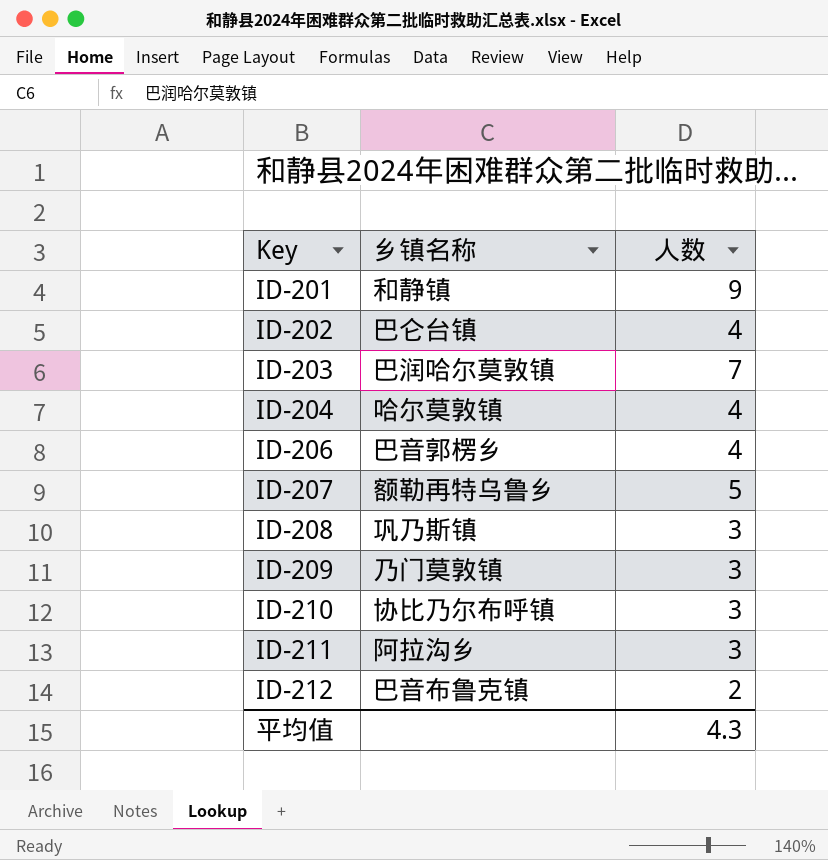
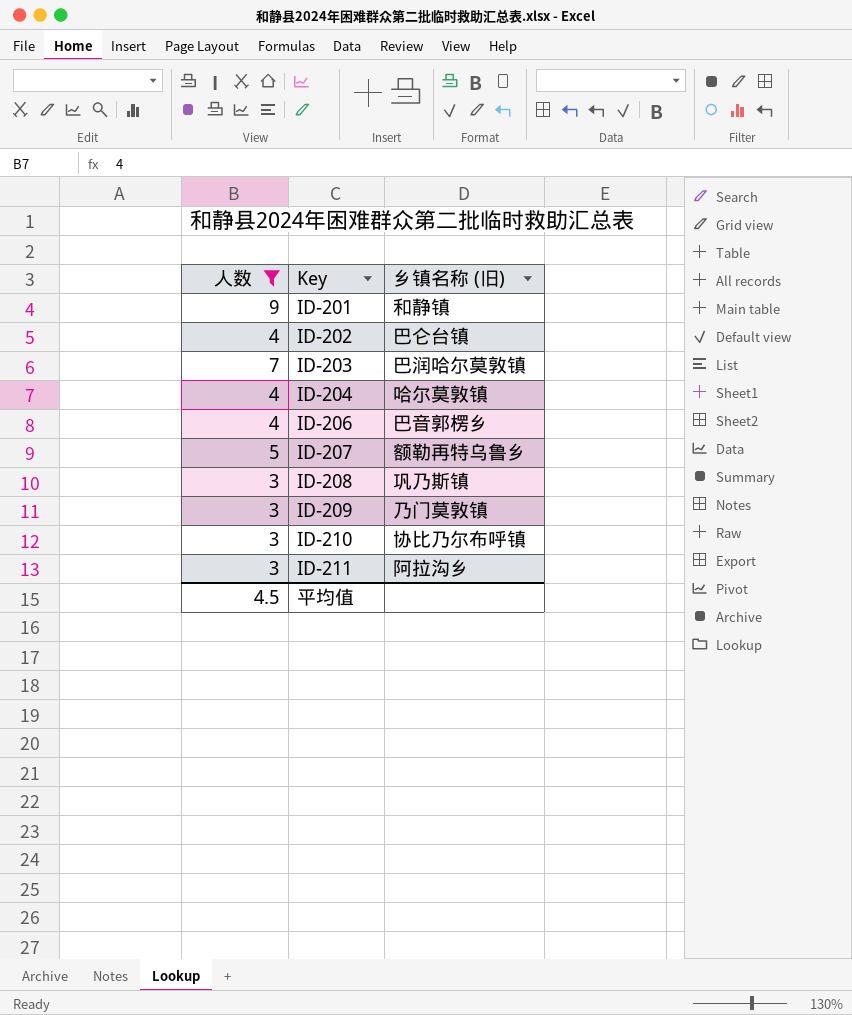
filter: none -> 人数 != 2
column 人数 | position: 3 -> 1
column name: 乡镇名称 -> 乡镇名称 (旧)
平均值 | 人数: 4.3 -> 4.5

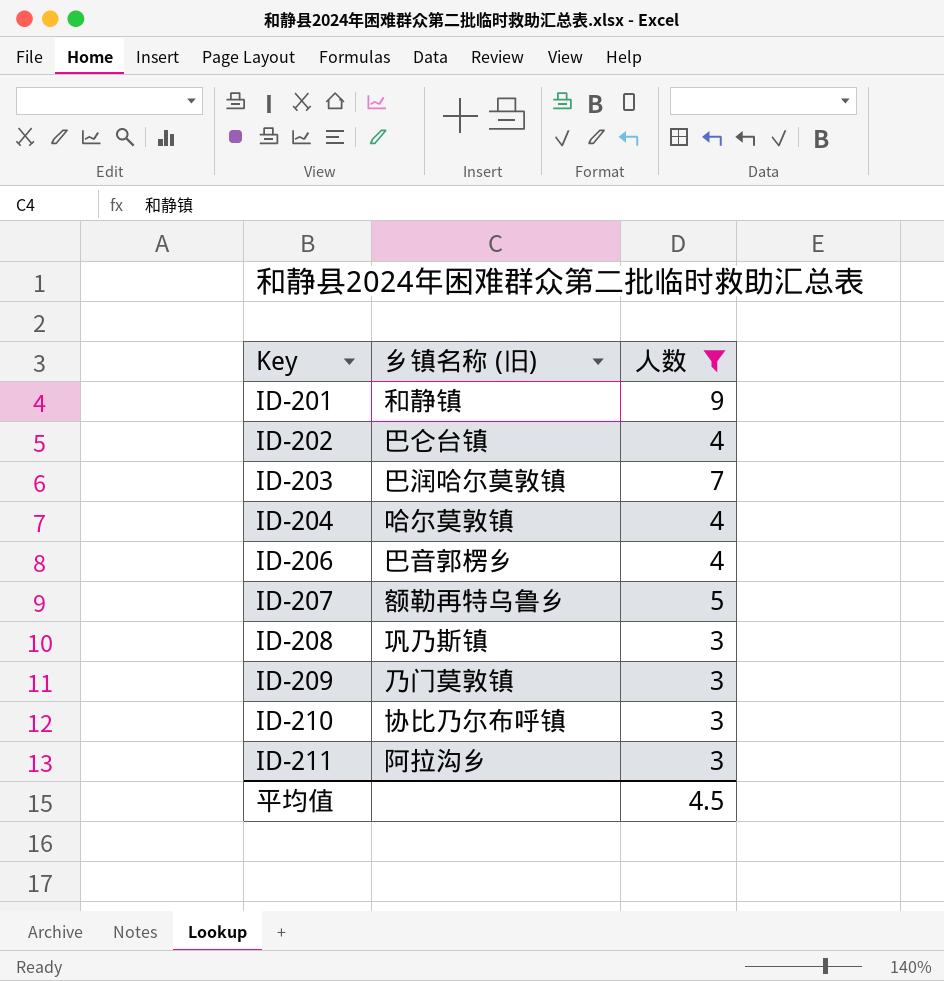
column 人数 | position: 1 -> 3

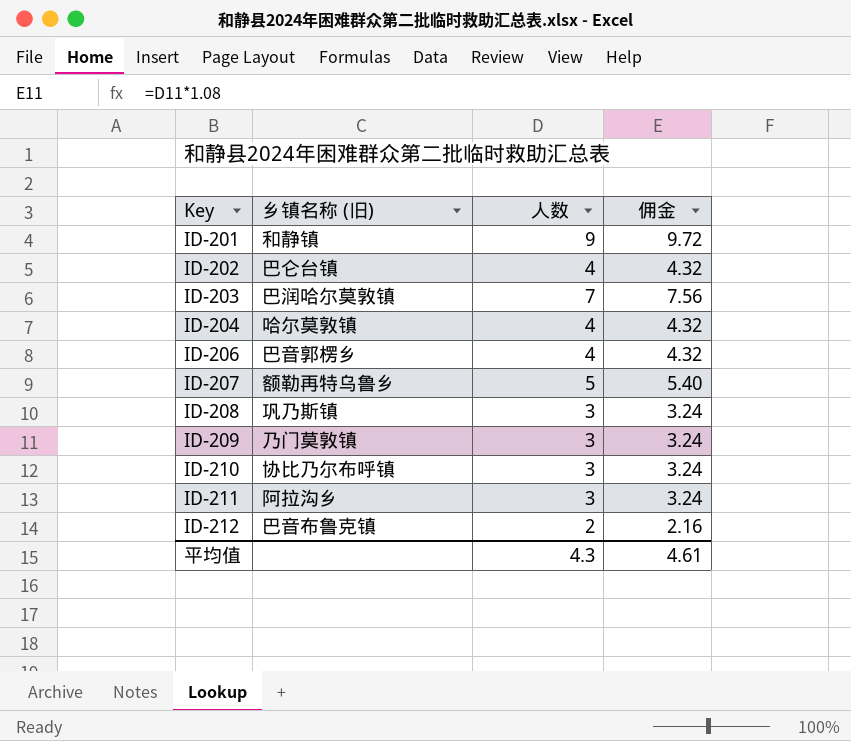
filter: 人数 != 2 -> none
column 佣金 | formula: none -> [人数] * 1.08
平均值 | 人数: 4.5 -> 4.3

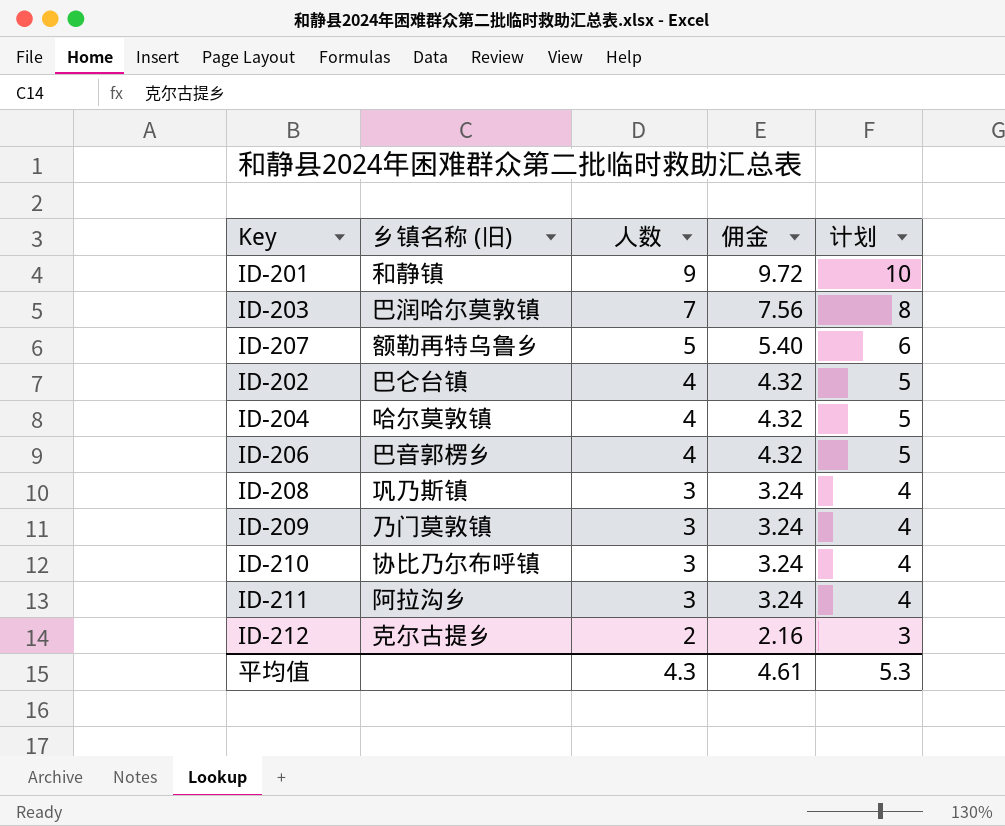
row order: Key ascending -> 人数 descending
column 计划 | formula: none -> [人数] + 1
ID-212 | 乡镇名称 (旧): 巴音布鲁克镇 -> 克尔古提乡

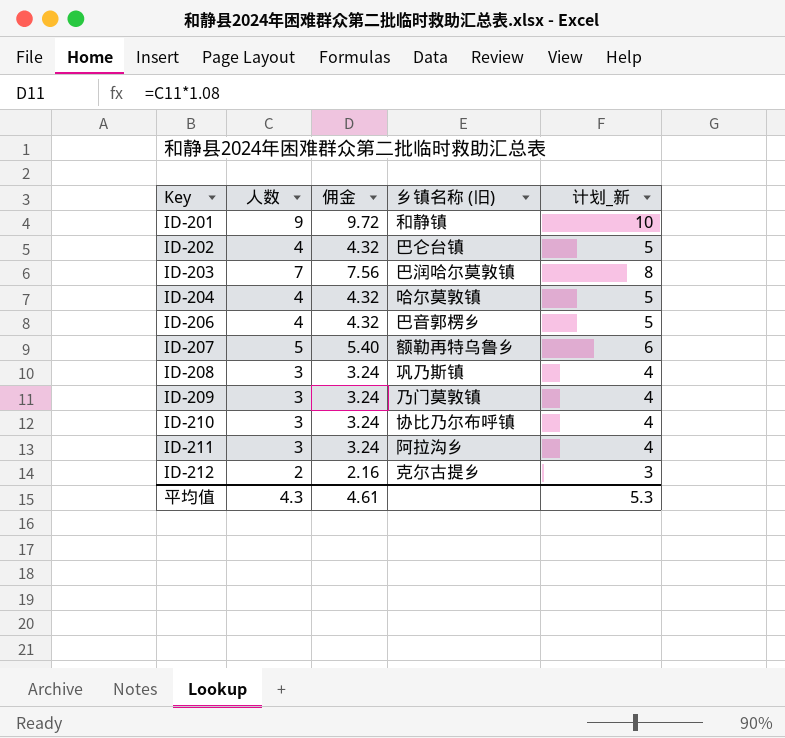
row order: 人数 descending -> Key ascending
column 乡镇名称 (旧) | position: 2 -> 4
column name: 计划 -> 计划_新

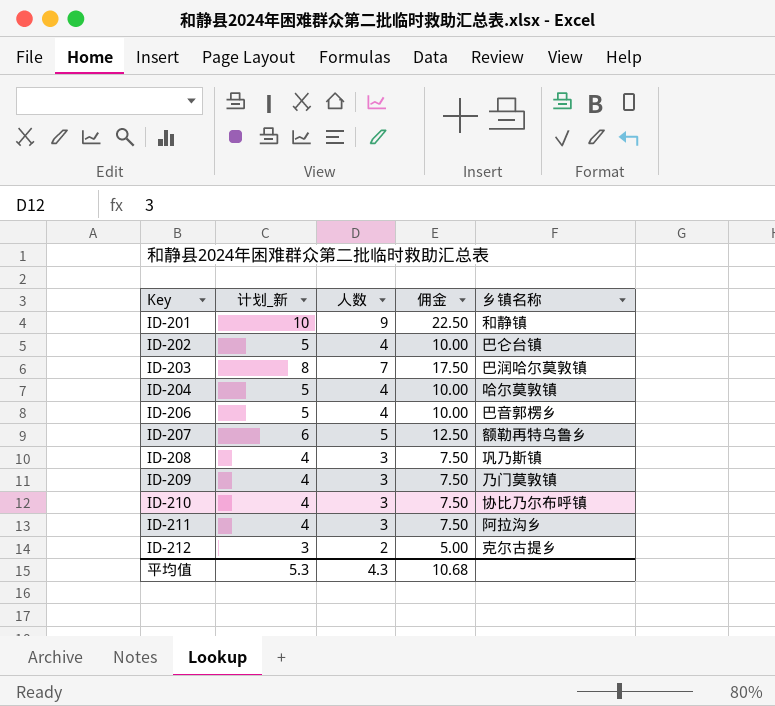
column 计划_新 | position: 5 -> 2
column 佣金 | formula: [人数] * 1.08 -> [人数] * 2.5
column name: 乡镇名称 (旧) -> 乡镇名称
平均值 | 佣金: 4.61 -> 10.68

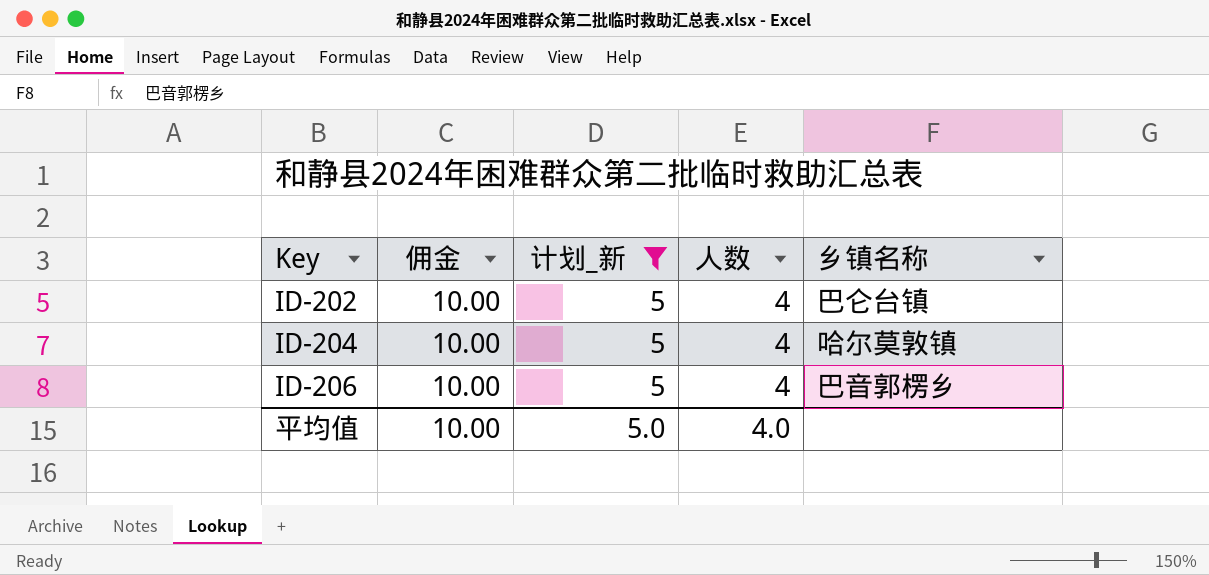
filter: none -> 计划_新 = 5
column 佣金 | position: 4 -> 2
平均值 | 佣金: 10.68 -> 10.00
平均值 | 计划_新: 5.3 -> 5.0
平均值 | 人数: 4.3 -> 4.0

